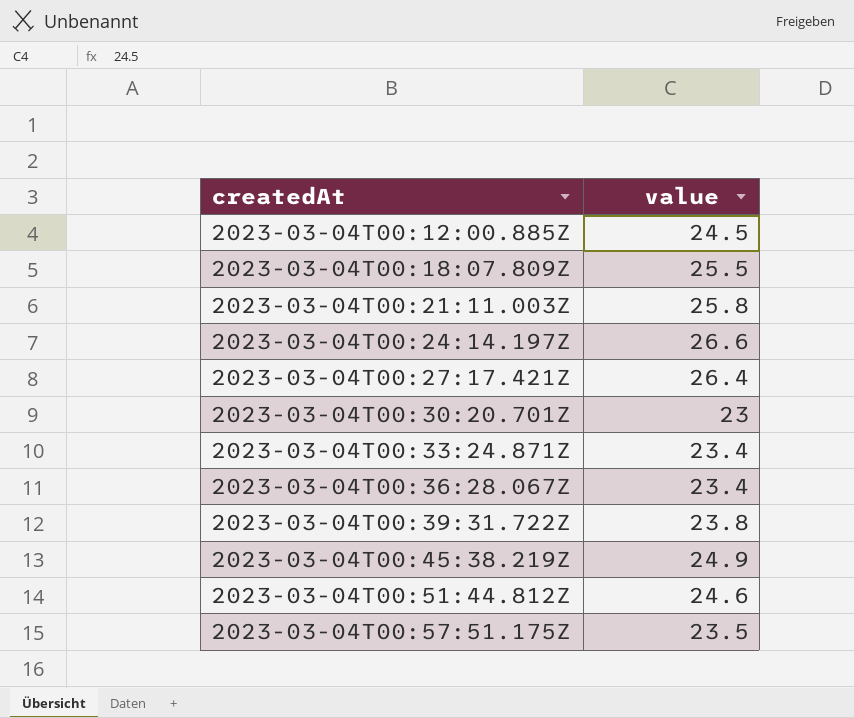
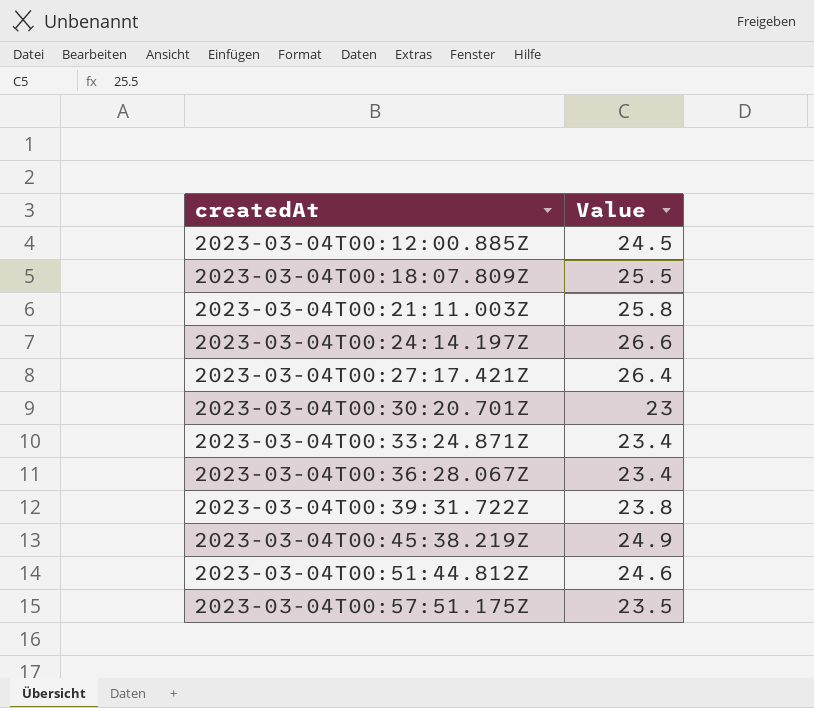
column name: value -> Value

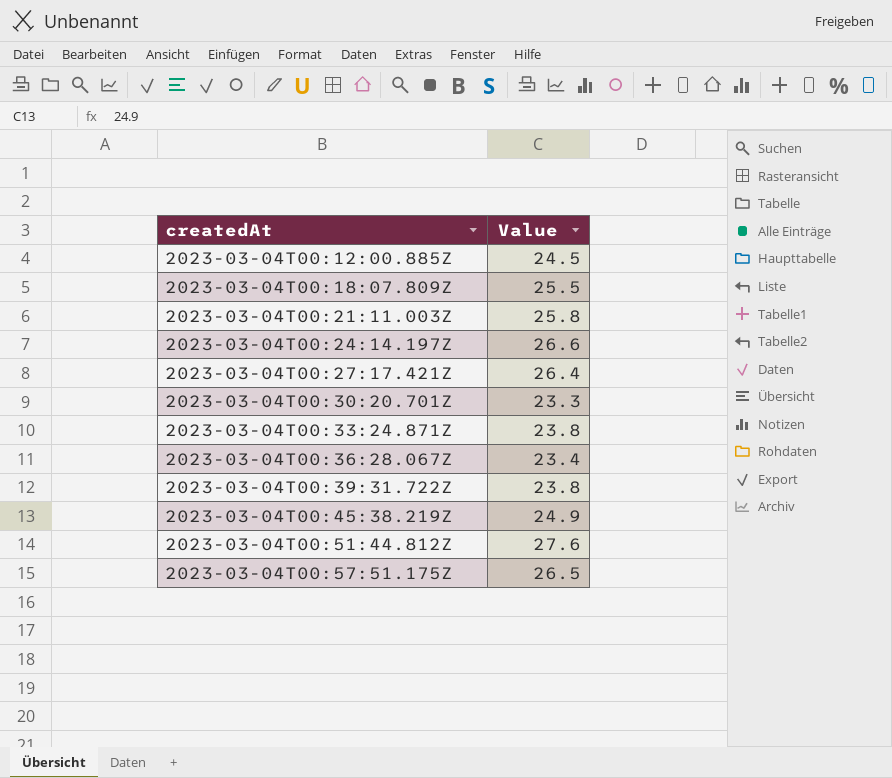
2023-03-04T00:30:20.701Z | Value: 23 -> 23.3
2023-03-04T00:33:24.871Z | Value: 23.4 -> 23.8
2023-03-04T00:51:44.812Z | Value: 24.6 -> 27.6
2023-03-04T00:57:51.175Z | Value: 23.5 -> 26.5

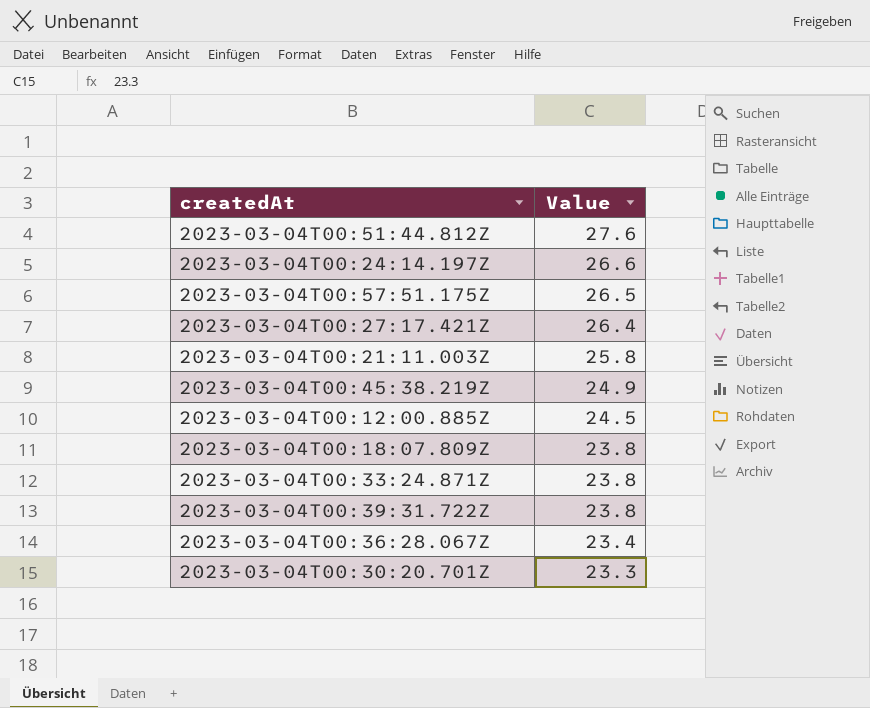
row order: createdAt ascending -> Value descending
2023-03-04T00:18:07.809Z | Value: 25.5 -> 23.8

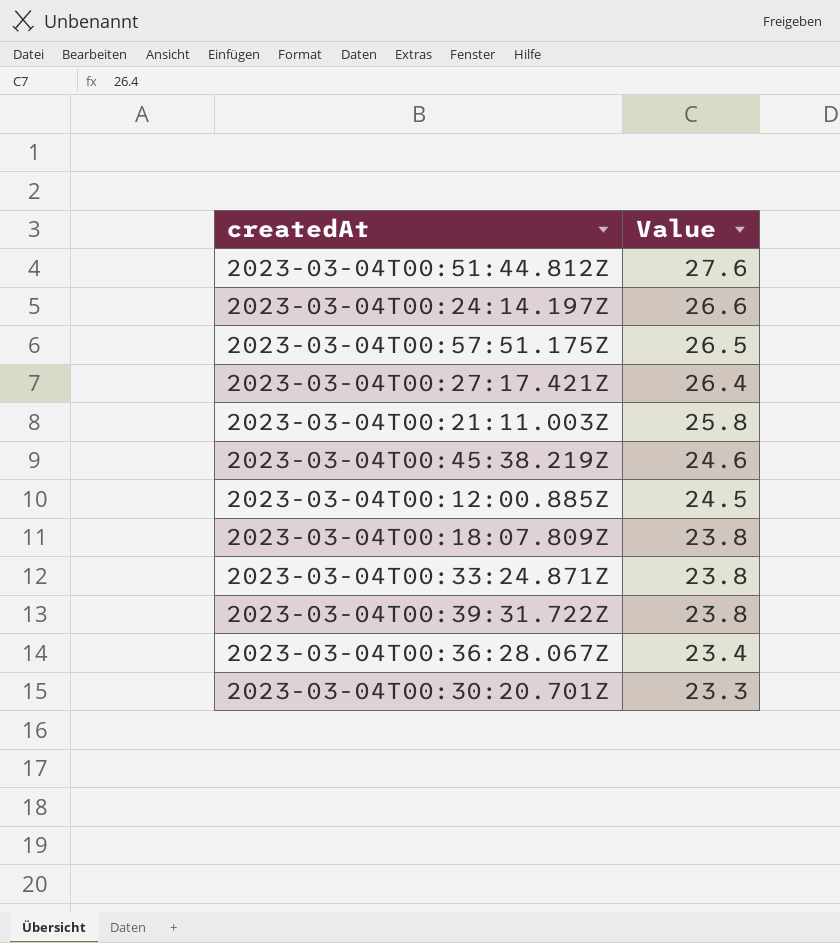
2023-03-04T00:45:38.219Z | Value: 24.9 -> 24.6

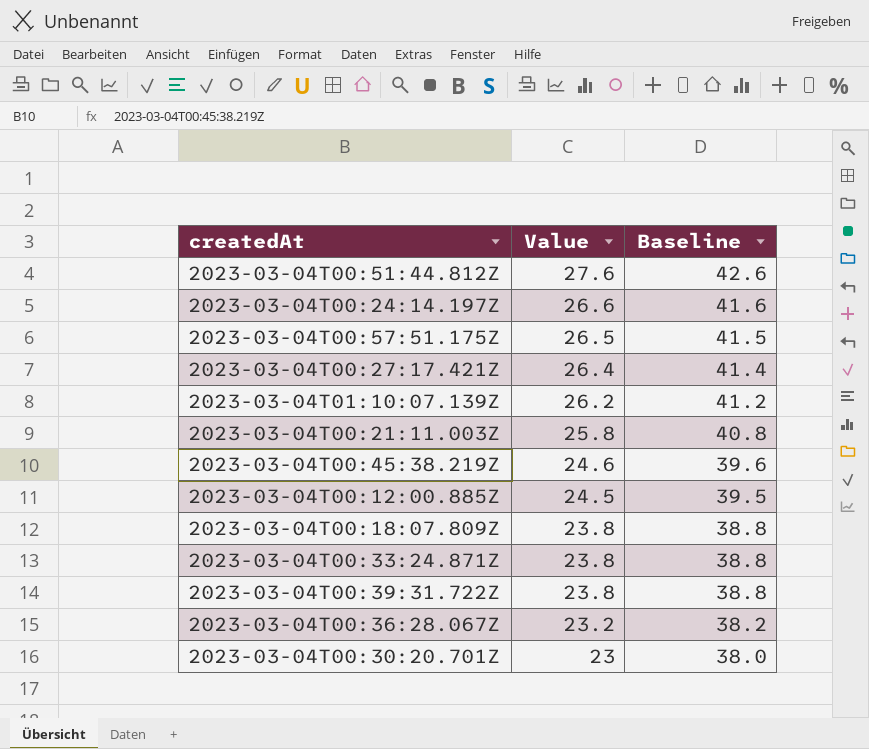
column Baseline | formula: none -> [Value] + 15
row 2023-03-04T01:10:07.139Z: none -> 26.2 | 41.2
2023-03-04T00:36:28.067Z | Value: 23.4 -> 23.2
2023-03-04T00:30:20.701Z | Value: 23.3 -> 23

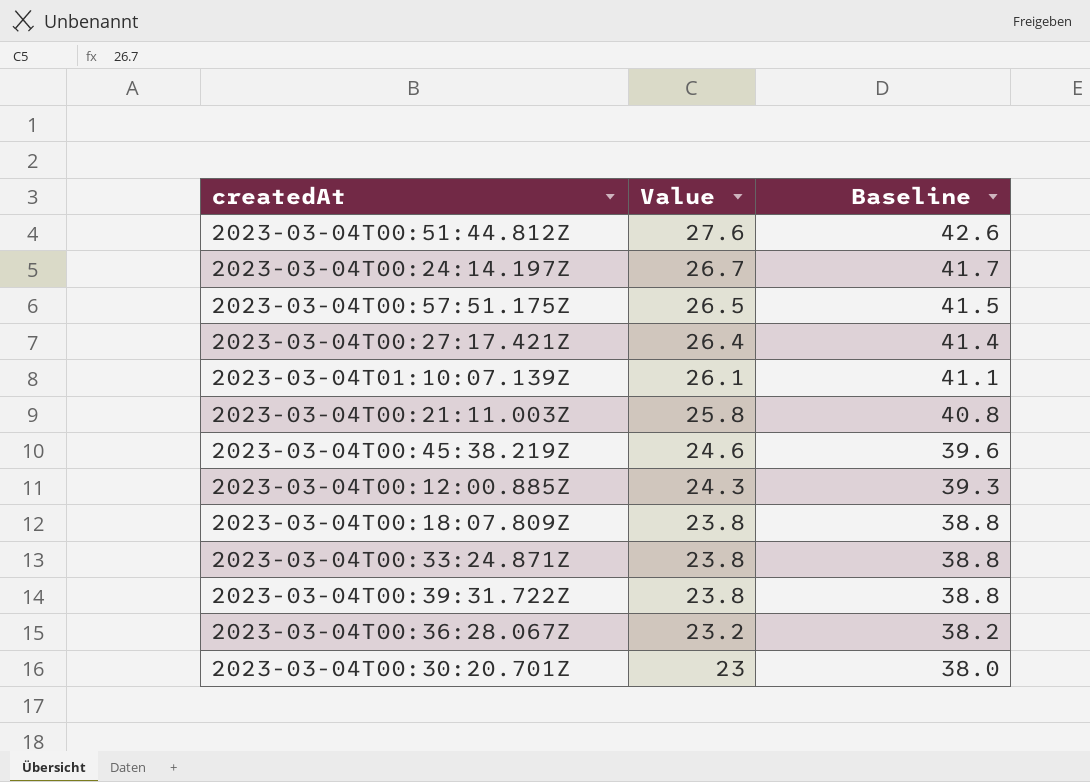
2023-03-04T00:24:14.197Z | Value: 26.6 -> 26.7
2023-03-04T00:24:14.197Z | Baseline: 41.6 -> 41.7
2023-03-04T01:10:07.139Z | Value: 26.2 -> 26.1
2023-03-04T01:10:07.139Z | Baseline: 41.2 -> 41.1
2023-03-04T00:12:00.885Z | Value: 24.5 -> 24.3
2023-03-04T00:12:00.885Z | Baseline: 39.5 -> 39.3

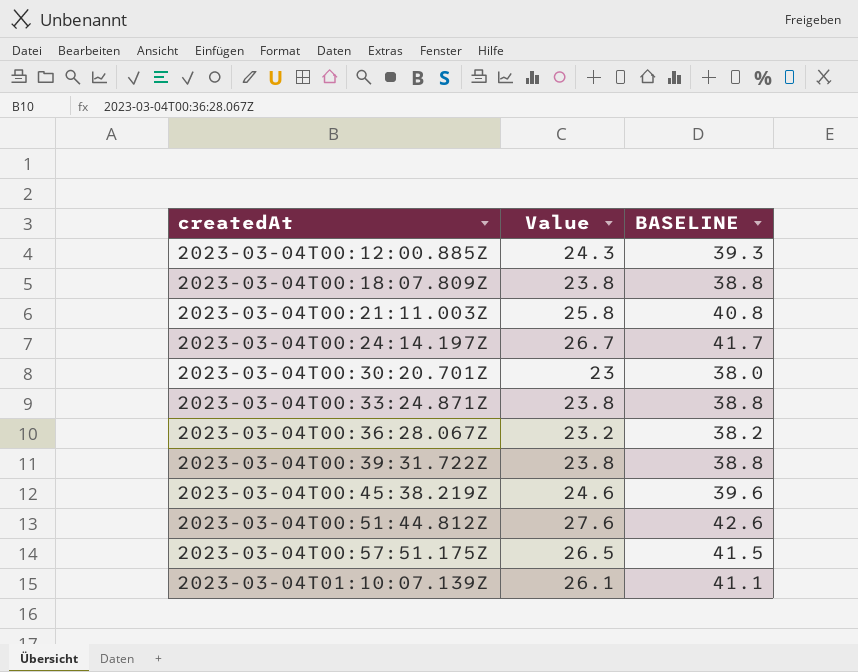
row order: Value descending -> createdAt ascending
column name: Baseline -> BASELINE
row 2023-03-04T00:27:17.421Z: 26.4 | 41.4 -> none

